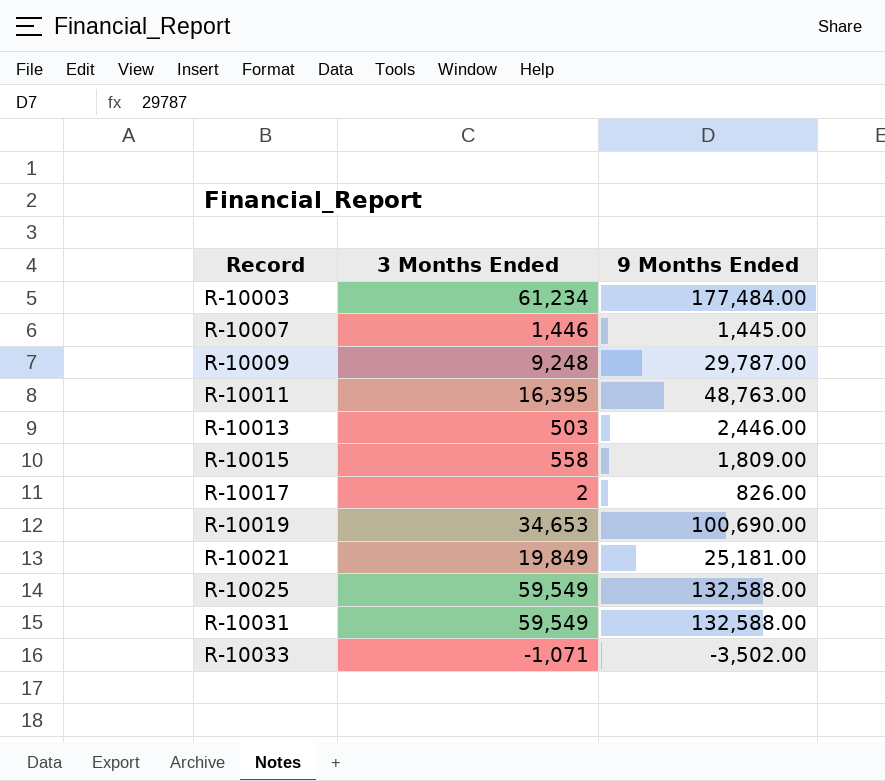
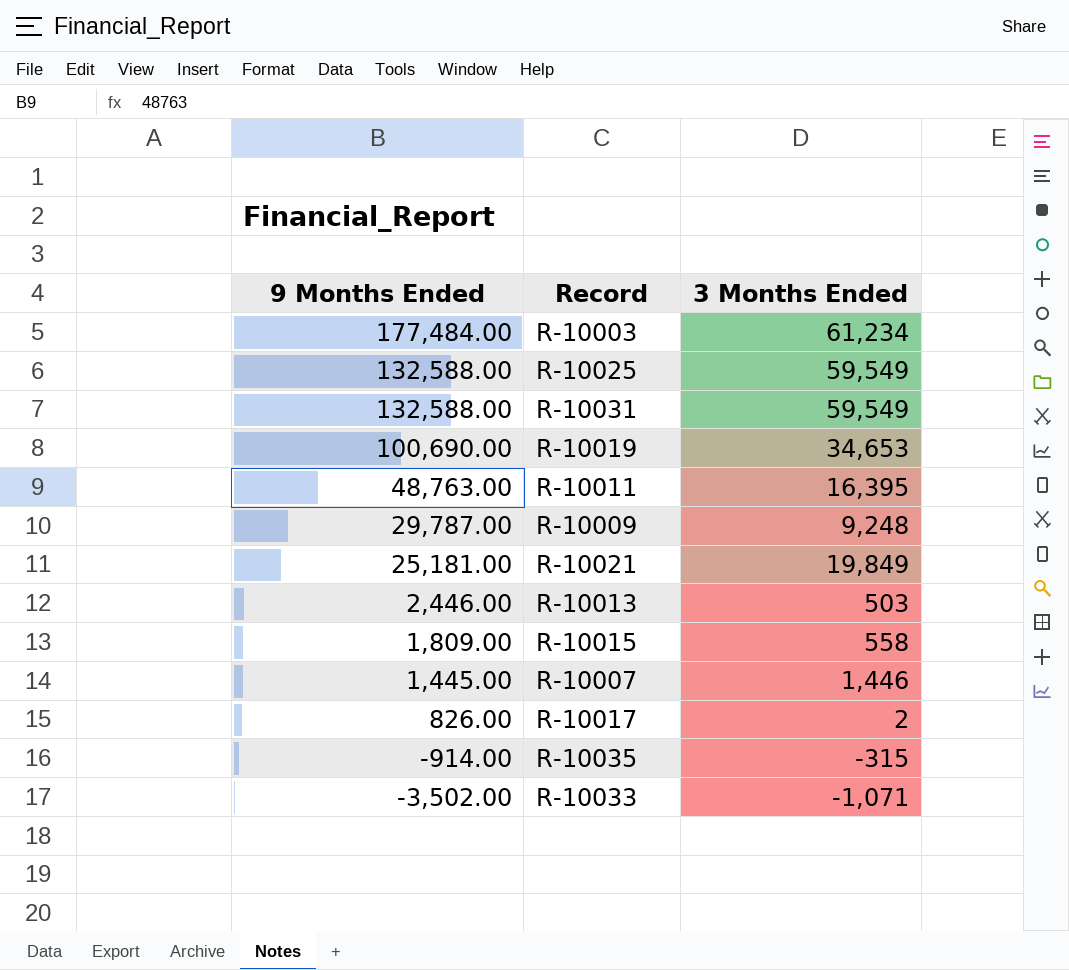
row order: Record ascending -> 9 Months Ended descending
column 9 Months Ended | position: 3 -> 1
row R-10035: none -> -914.00 | -315

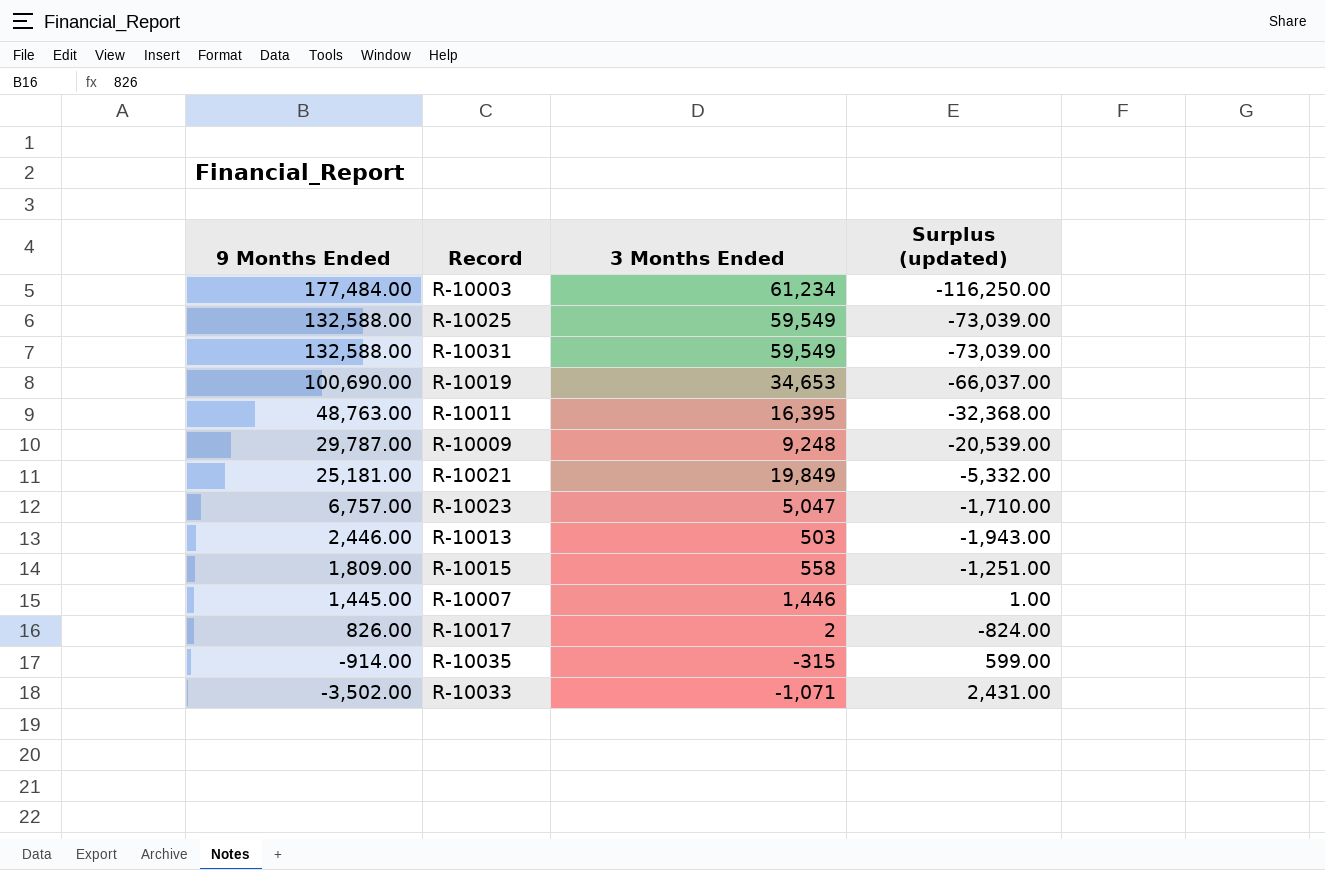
column Surplus (updated) | formula: none -> [3 Months Ended] - [9 Months Ended]
row R-10023: none -> 6,757.00 | 5,047 | -1,710.00

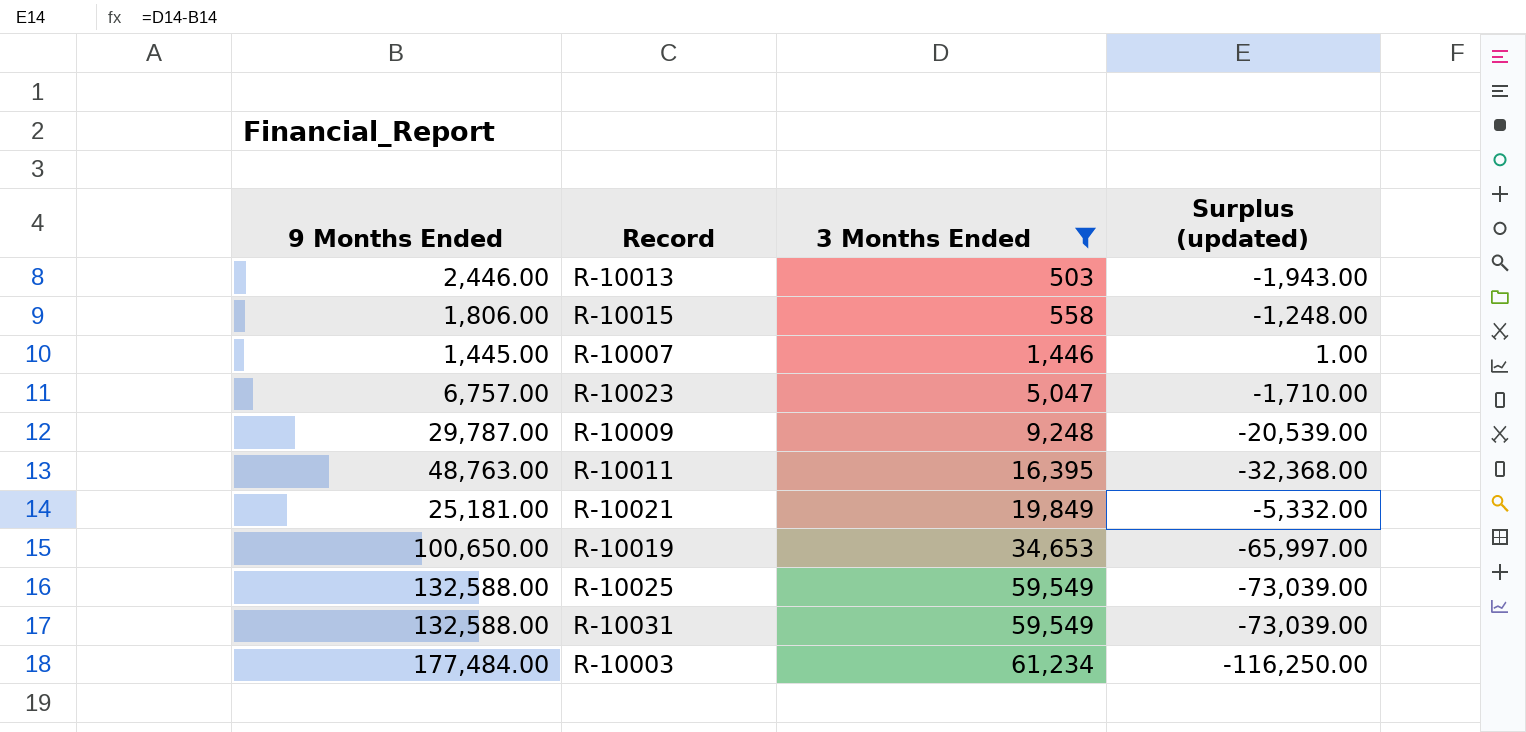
filter: none -> 3 Months Ended >= 503
row order: 9 Months Ended descending -> 3 Months Ended ascending
R-10015 | 9 Months Ended: 1,809.00 -> 1,806.00
R-10015 | Surplus (updated): -1,251.00 -> -1,248.00
R-10019 | 9 Months Ended: 100,690.00 -> 100,650.00
R-10019 | Surplus (updated): -66,037.00 -> -65,997.00

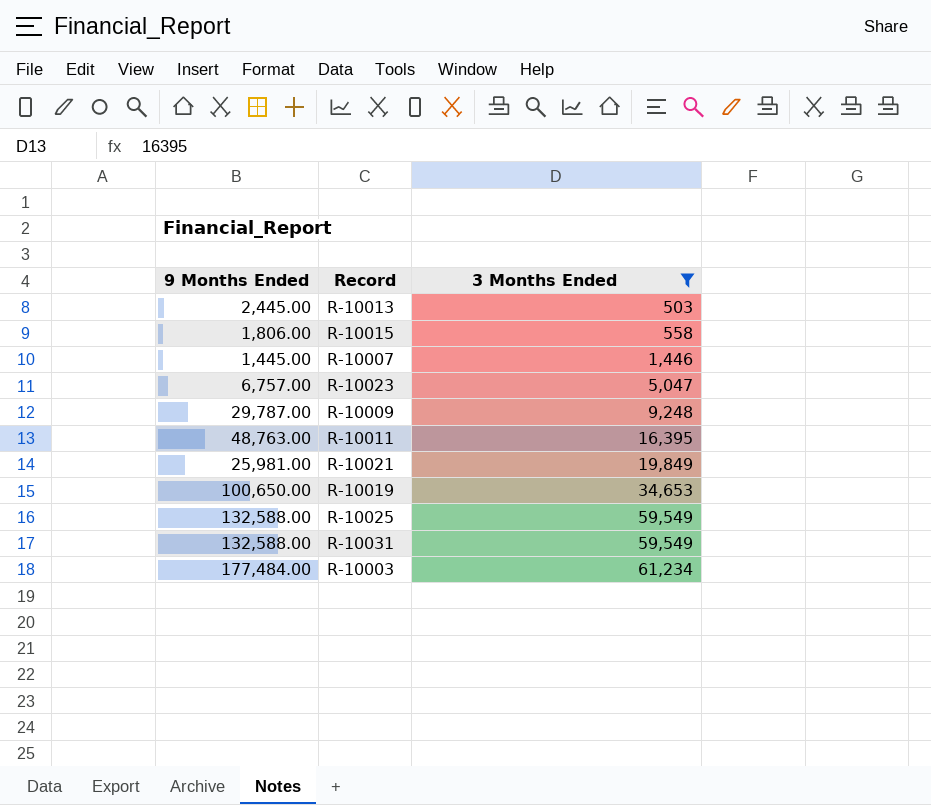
column Surplus (updated) | formula: [3 Months Ended] - [9 Months Ended] -> none
R-10013 | 9 Months Ended: 2,446.00 -> 2,445.00
R-10021 | 9 Months Ended: 25,181.00 -> 25,981.00

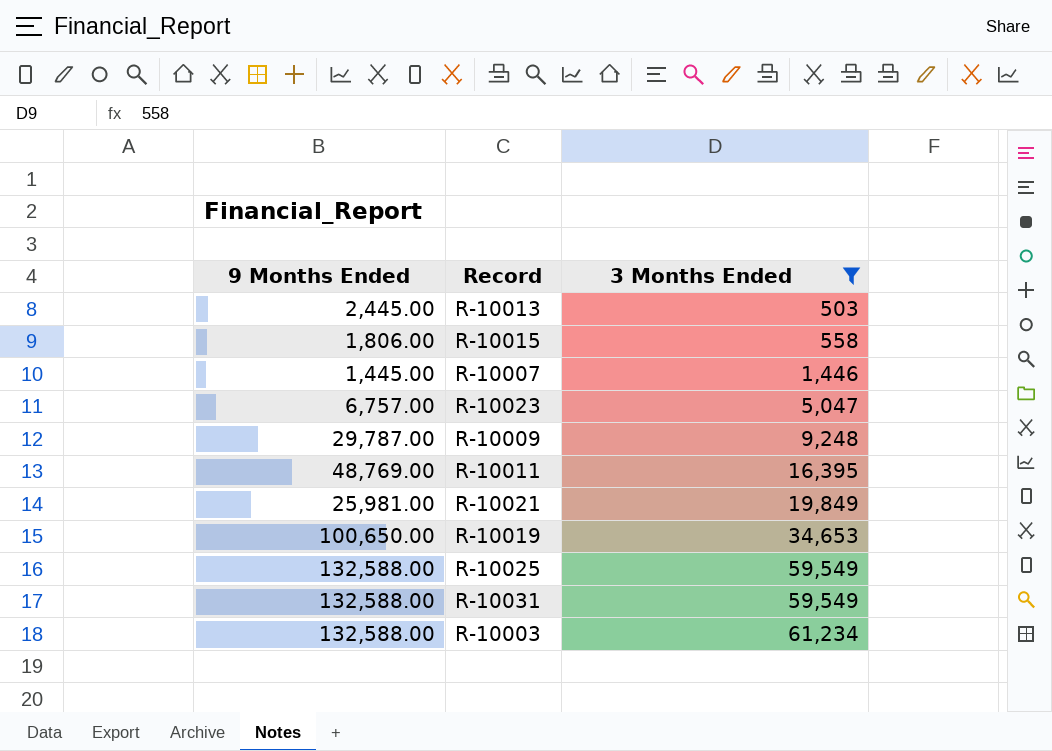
R-10011 | 9 Months Ended: 48,763.00 -> 48,769.00
R-10003 | 9 Months Ended: 177,484.00 -> 132,588.00

